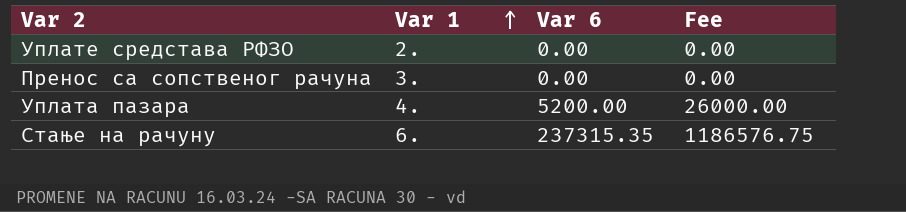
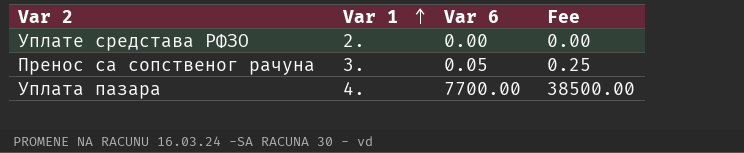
row Стање на рачуну: 6. | 237315.35 | 1186576.75 -> none
Пренос са сопственог рачуна | Var 6: 0.00 -> 0.05
Пренос са сопственог рачуна | Fee: 0.00 -> 0.25
Уплата пазара | Var 6: 5200.00 -> 7700.00
Уплата пазара | Fee: 26000.00 -> 38500.00

